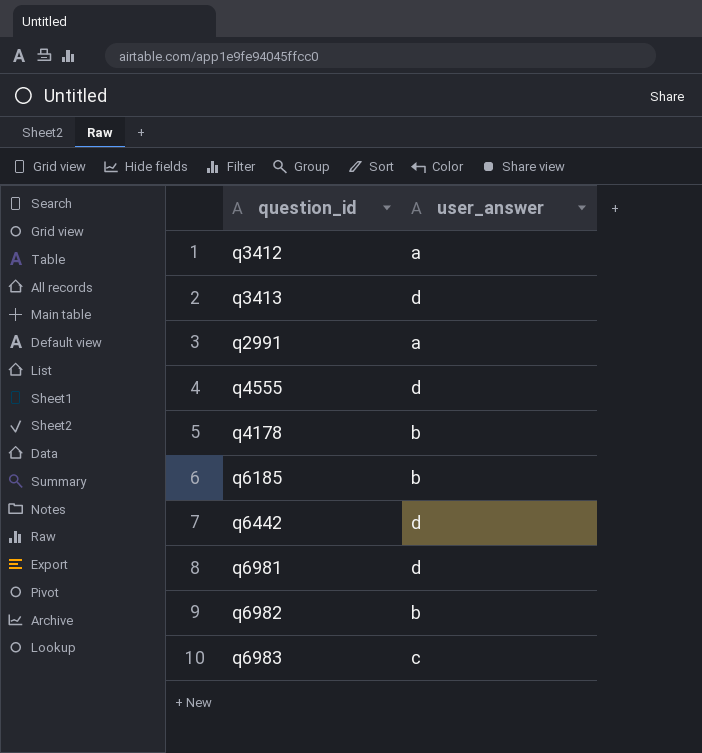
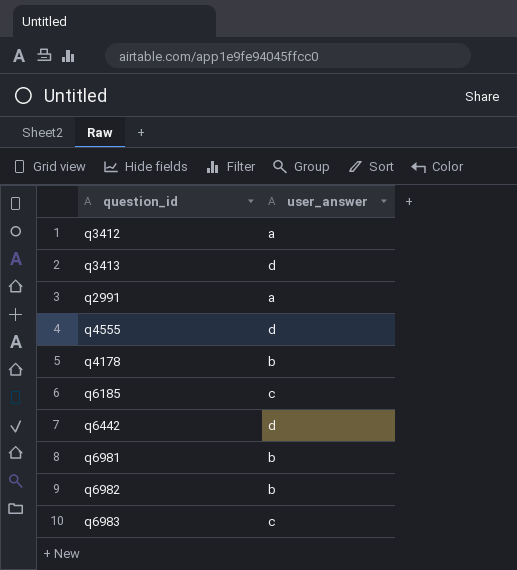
q6185 | user_answer: b -> c
q6981 | user_answer: d -> b

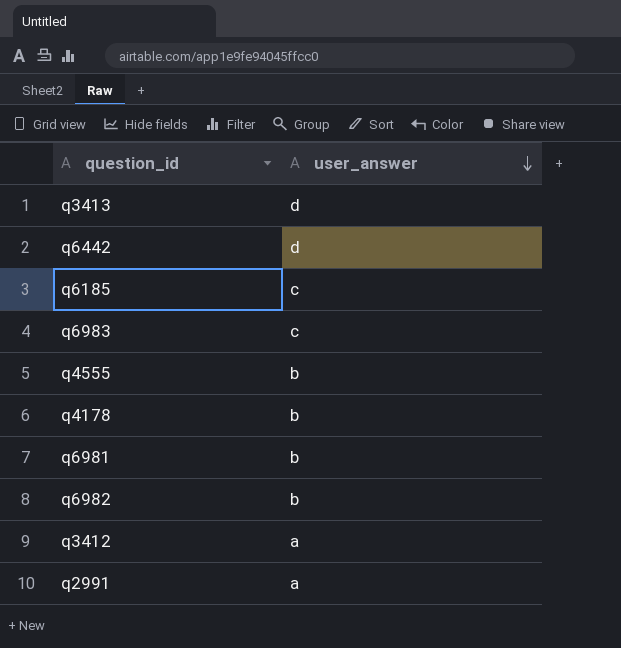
row order: none -> user_answer descending
q4555 | user_answer: d -> b

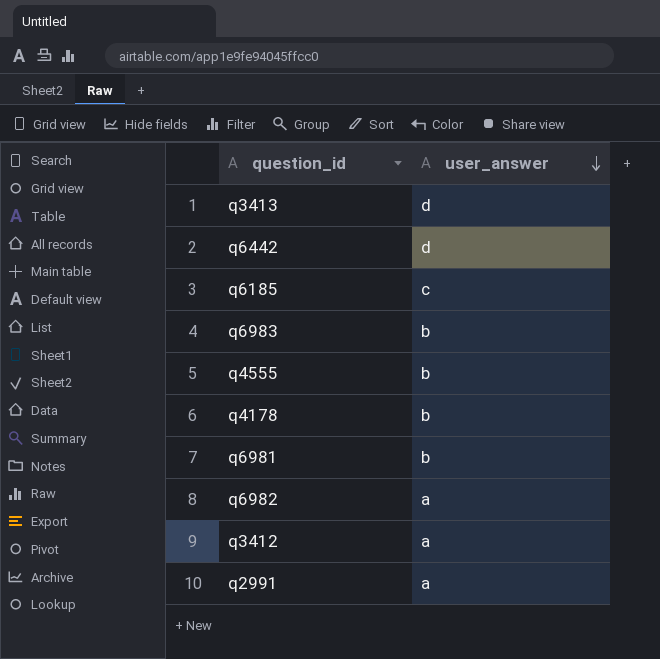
q6983 | user_answer: c -> b
q6982 | user_answer: b -> a

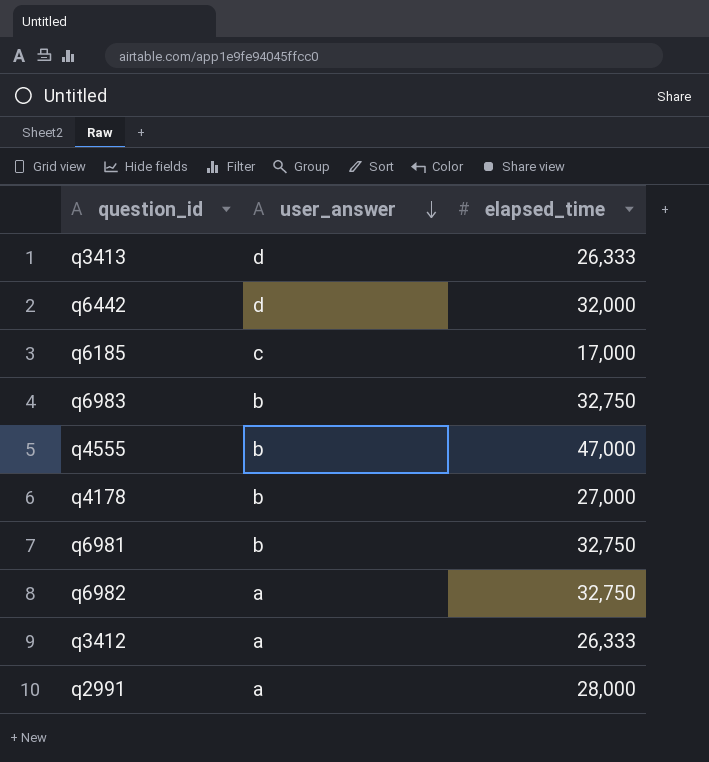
column elapsed_time | position: none -> 3

